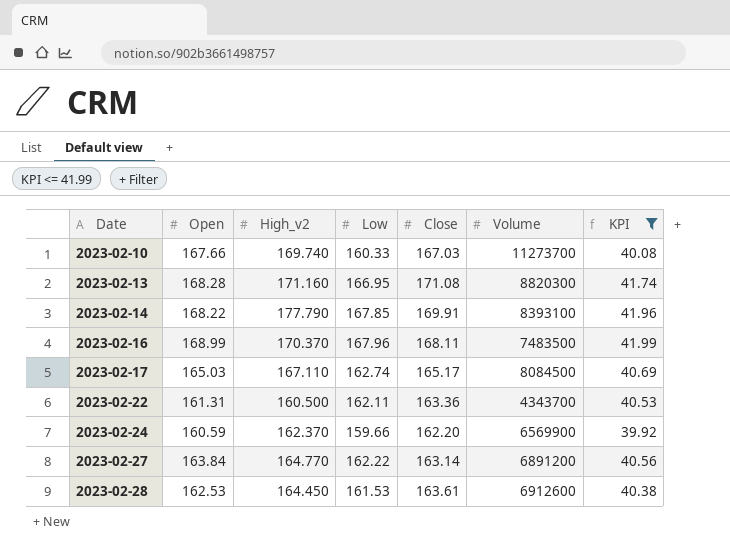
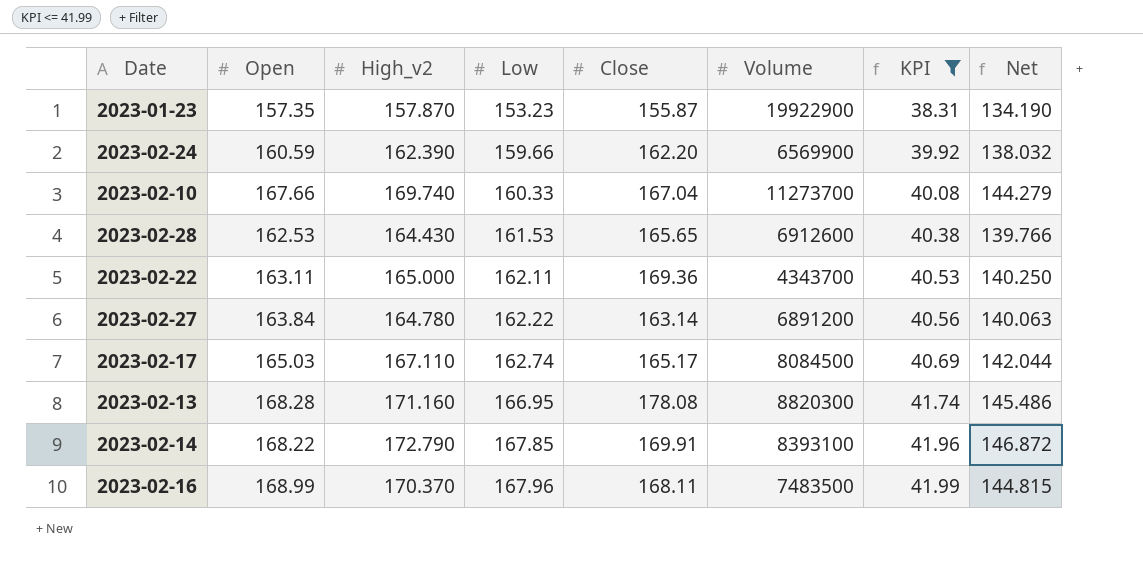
row order: Date ascending -> Low ascending
column Net | formula: none -> [High_v2] * 0.85
row 2023-01-23: none -> 157.35 | 157.870 | 153.23 | 155.87 | 19922900 | 38.31 | 134.190
2023-02-24 | High_v2: 162.370 -> 162.390
2023-02-10 | Close: 167.03 -> 167.04
2023-02-28 | High_v2: 164.450 -> 164.430
2023-02-28 | Close: 163.61 -> 165.65
2023-02-22 | Open: 161.31 -> 163.11
2023-02-22 | High_v2: 160.500 -> 165.000
2023-02-22 | Close: 163.36 -> 169.36
2023-02-27 | High_v2: 164.770 -> 164.780
2023-02-13 | Close: 171.08 -> 178.08
2023-02-14 | High_v2: 177.790 -> 172.790

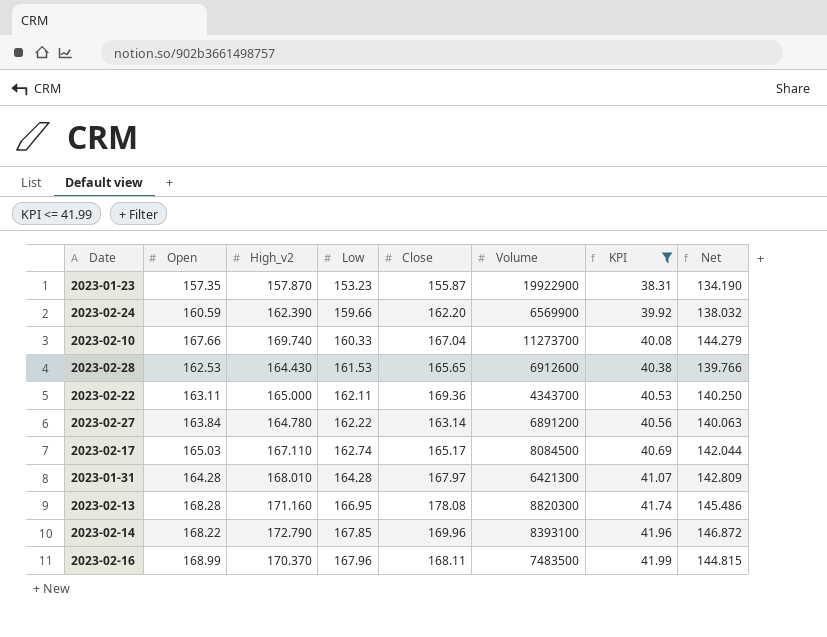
row 2023-01-31: none -> 164.28 | 168.010 | 164.28 | 167.97 | 6421300 | 41.07 | 142.809
2023-02-14 | Close: 169.91 -> 169.96

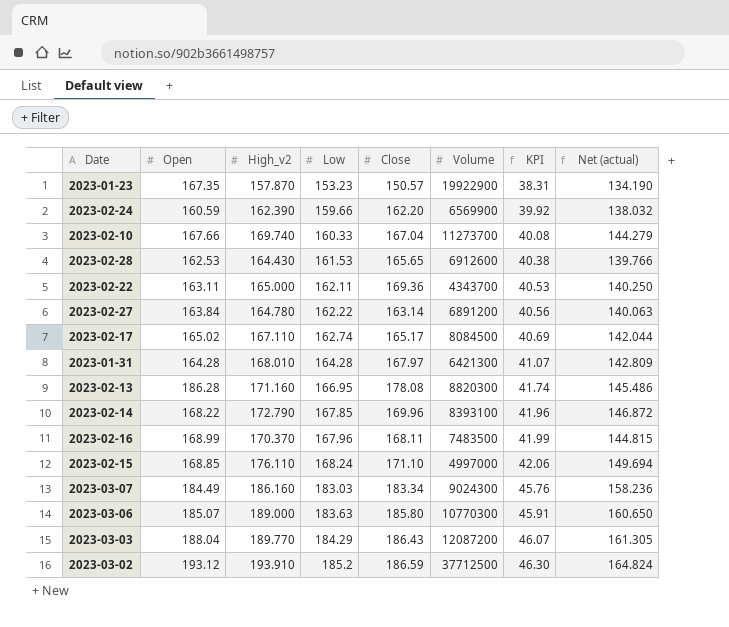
filter: KPI <= 41.99 -> none
column name: Net -> Net (actual)
2023-01-23 | Open: 157.35 -> 167.35
2023-01-23 | Close: 155.87 -> 150.57
2023-02-17 | Open: 165.03 -> 165.02
2023-02-13 | Open: 168.28 -> 186.28

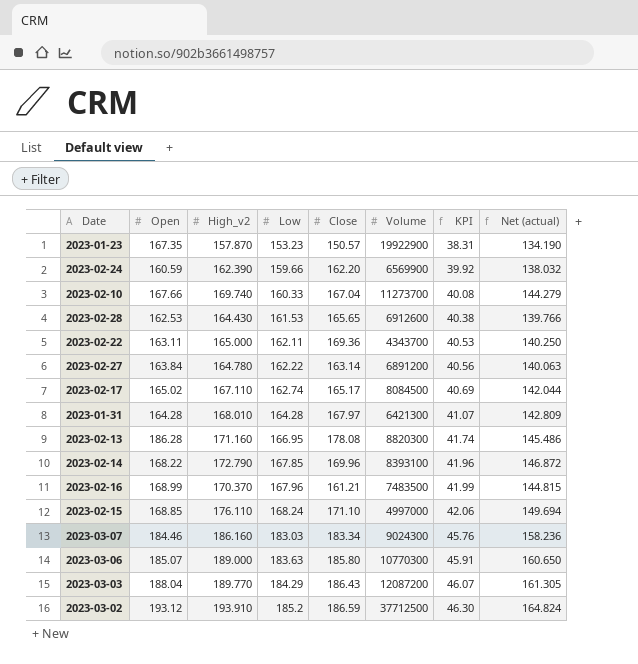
2023-02-16 | Close: 168.11 -> 161.21
2023-03-07 | Open: 184.49 -> 184.46

